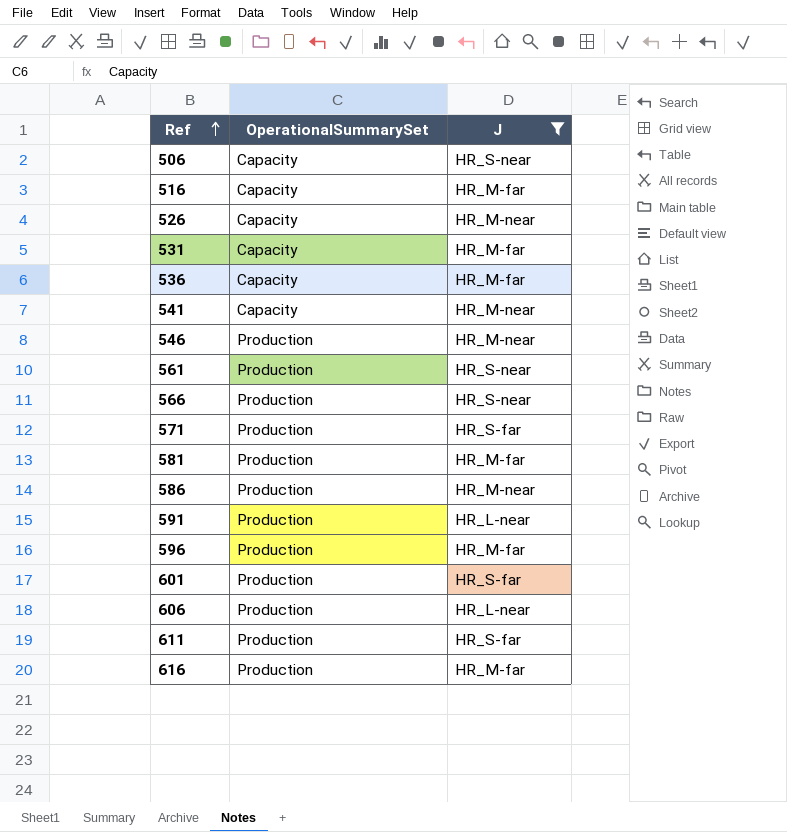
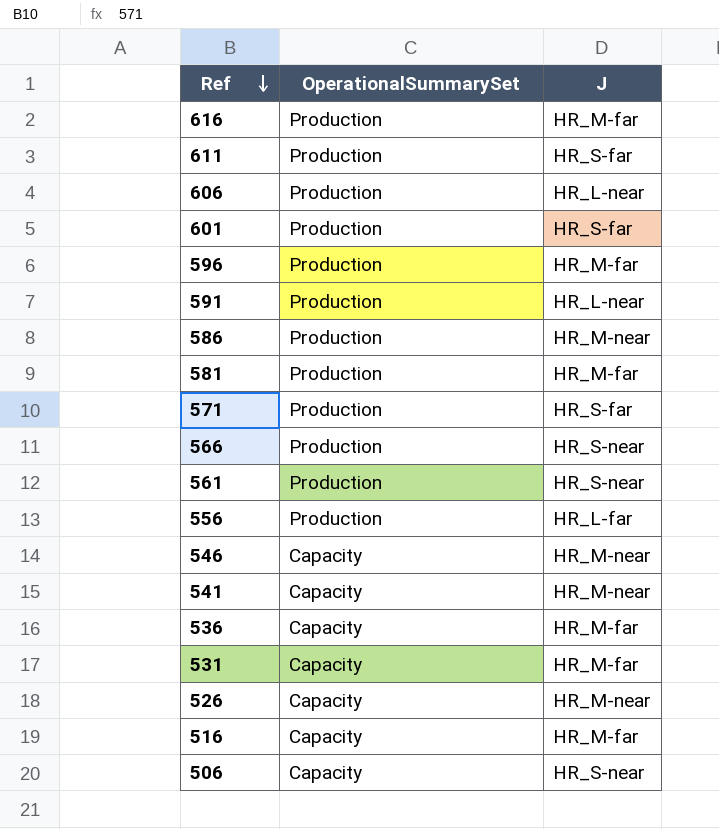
filter: J != HR_L-far -> none
row order: Ref ascending -> Ref descending
546 | OperationalSummarySet: Production -> Capacity

